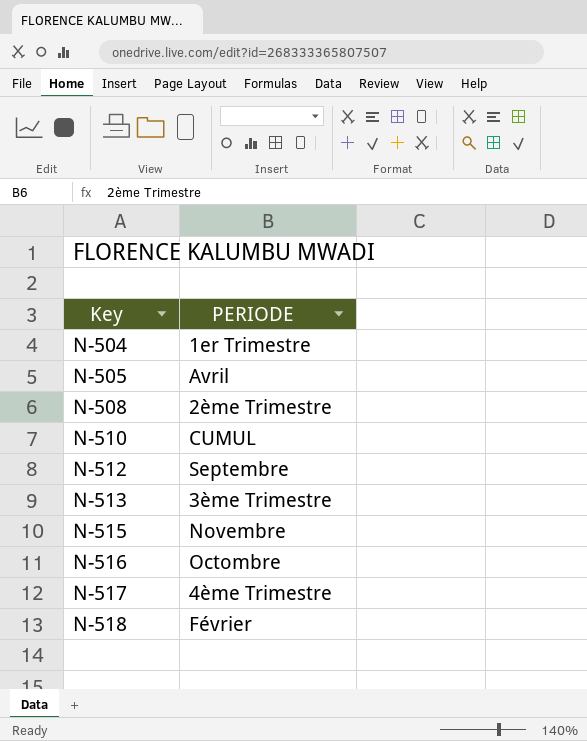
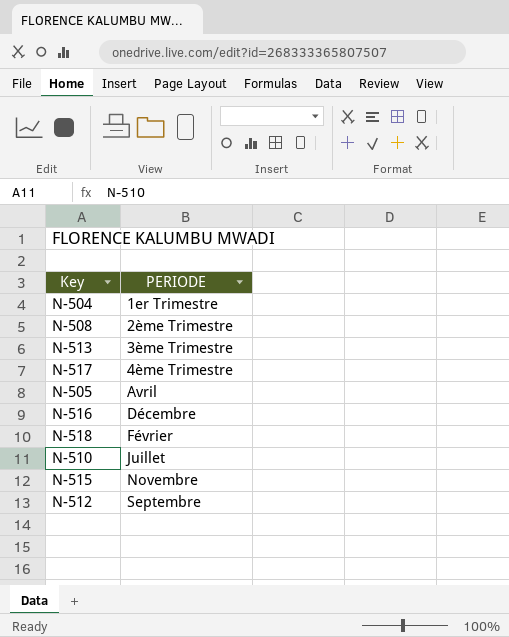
row order: Key ascending -> PERIODE ascending
N-516 | PERIODE: Octombre -> Décembre
N-510 | PERIODE: CUMUL -> Juillet

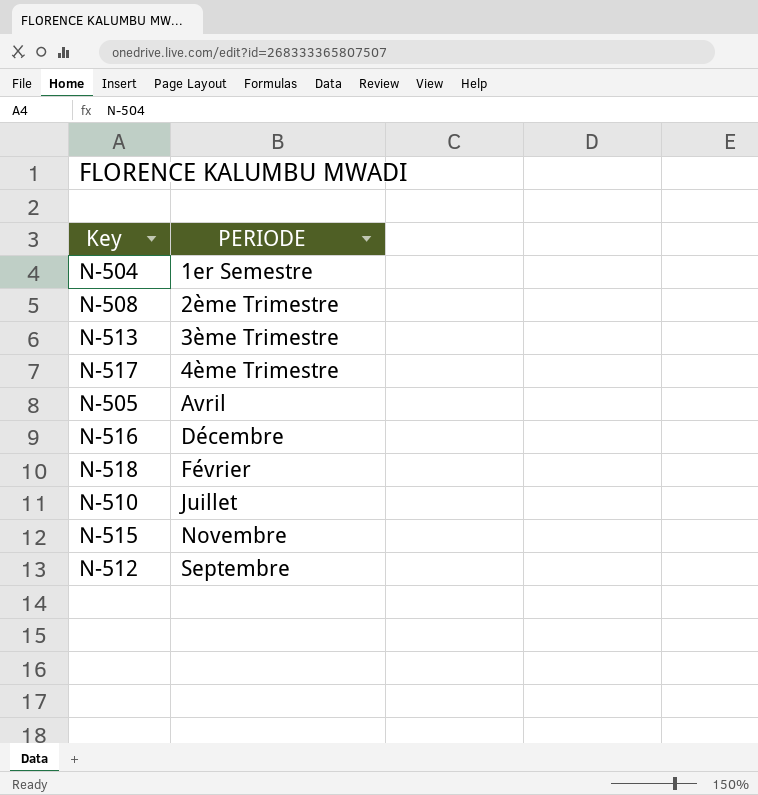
N-504 | PERIODE: 1er Trimestre -> 1er Semestre

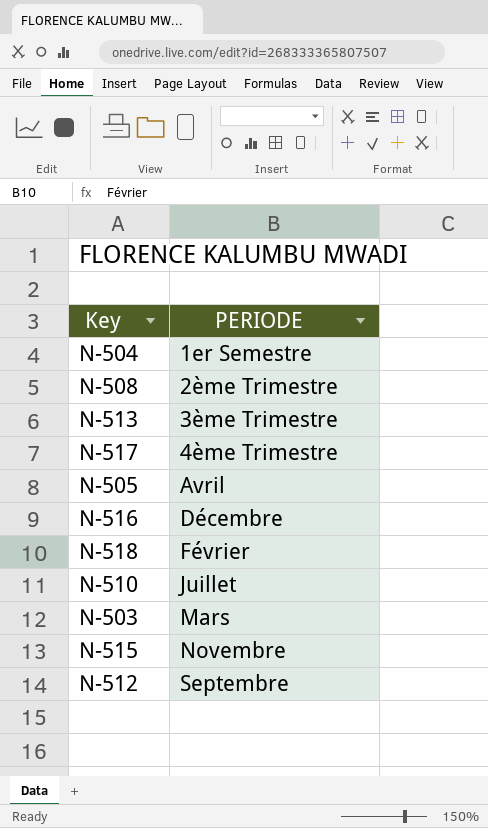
row N-503: none -> Mars

